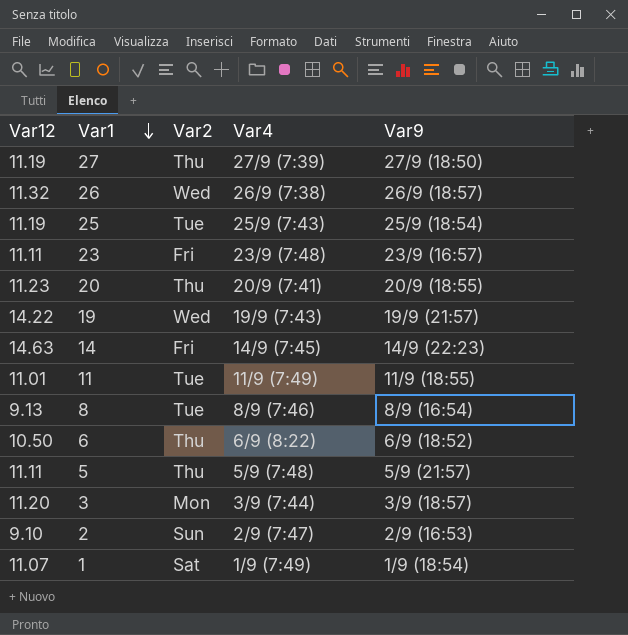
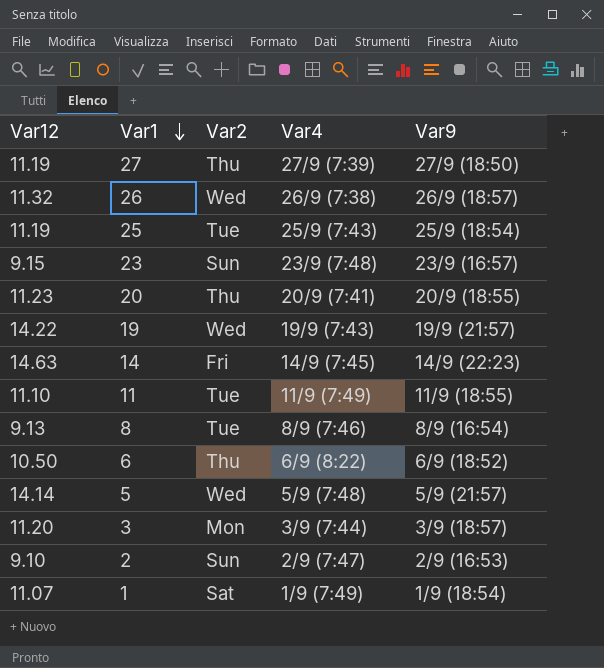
23 | Var12: 11.11 -> 9.15
23 | Var2: Fri -> Sun
11 | Var12: 11.01 -> 11.10
5 | Var12: 11.11 -> 14.14
5 | Var2: Thu -> Wed

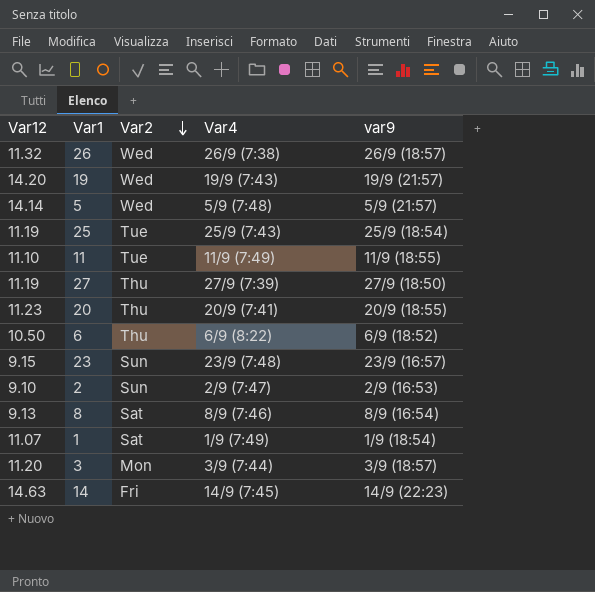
row order: Var1 descending -> Var2 descending
column name: Var9 -> var9
19 | Var12: 14.22 -> 14.20
8 | Var2: Tue -> Sat

